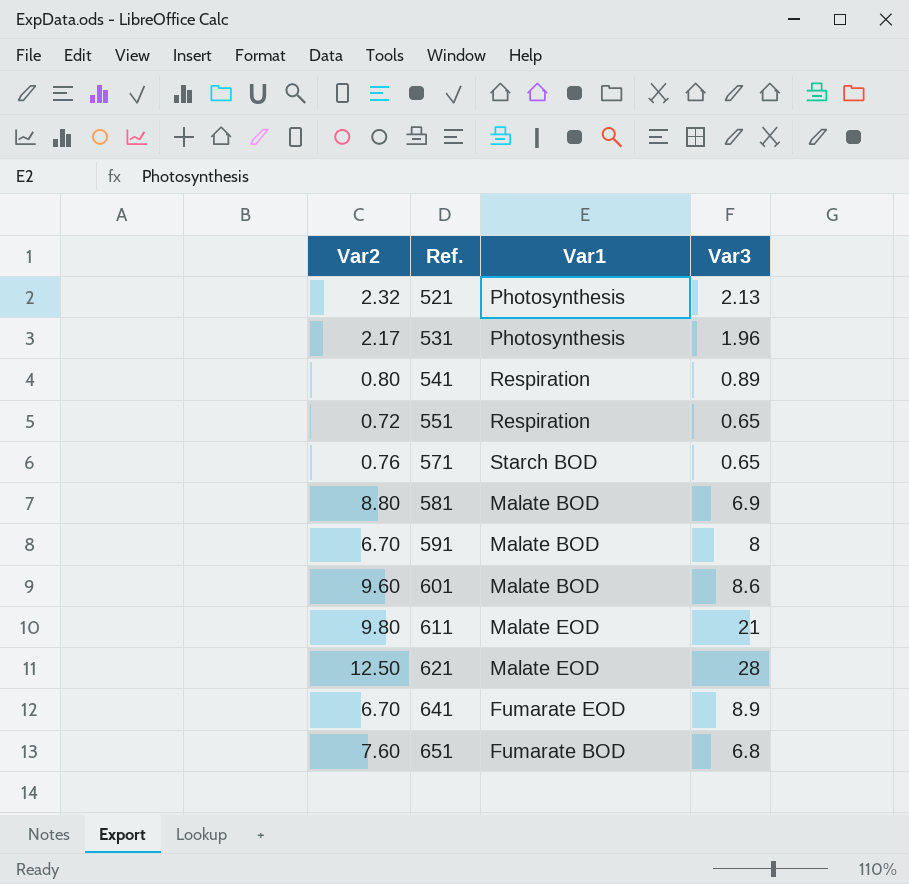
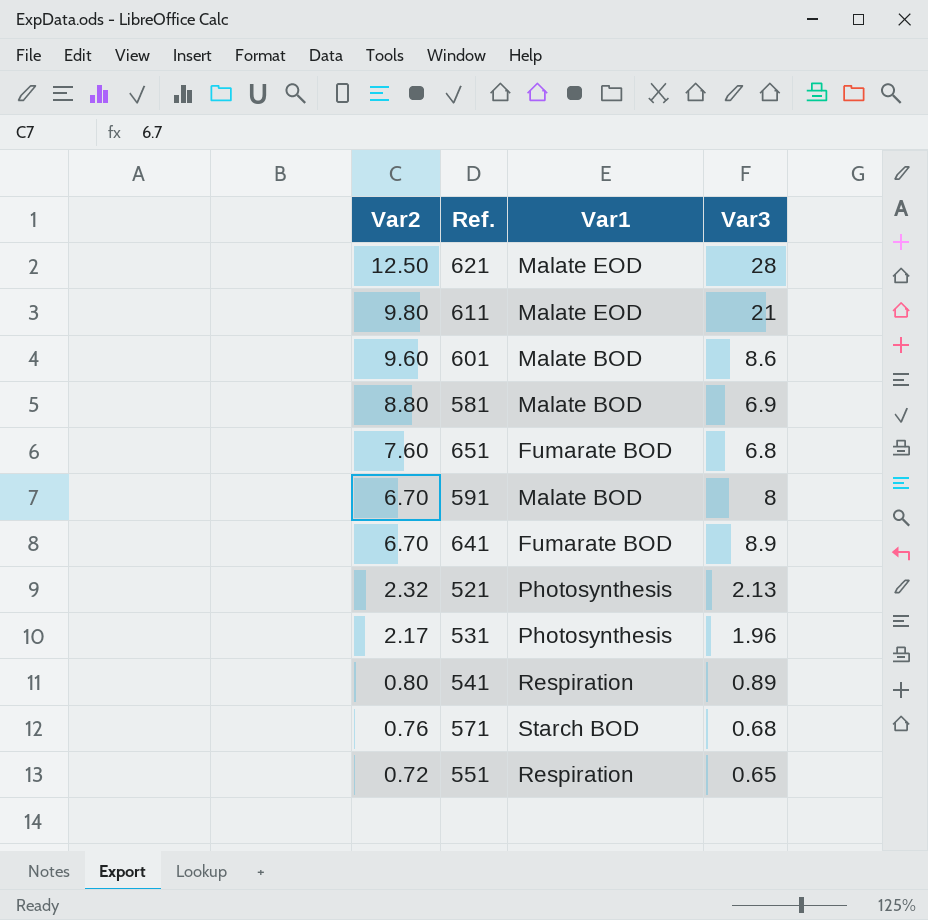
row order: Ref. ascending -> Var2 descending
641 | Var1: Fumarate EOD -> Fumarate BOD
571 | Var3: 0.65 -> 0.68

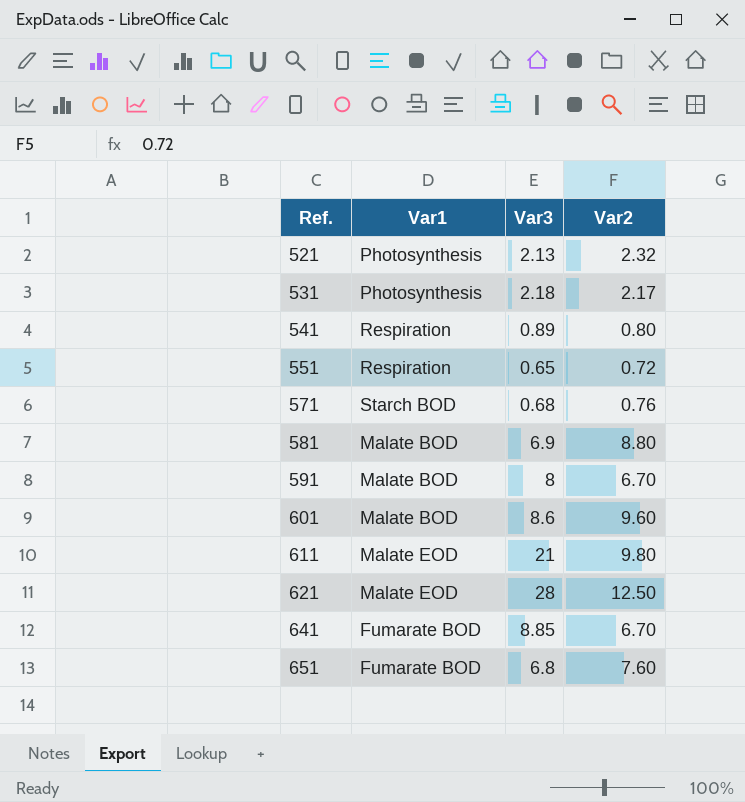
row order: Var2 descending -> Ref. ascending
column Var2 | position: 1 -> 4
531 | Var3: 1.96 -> 2.18
641 | Var3: 8.9 -> 8.85

